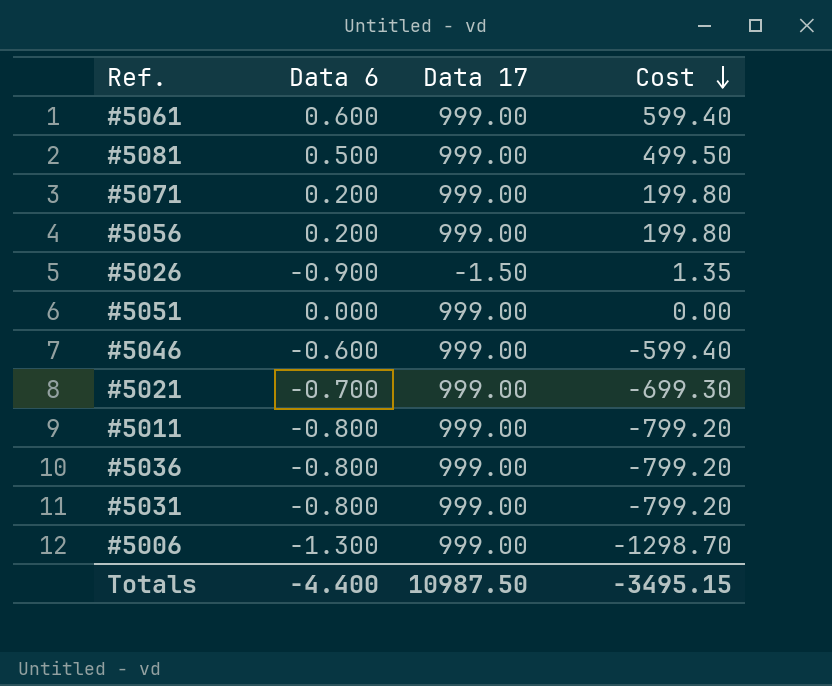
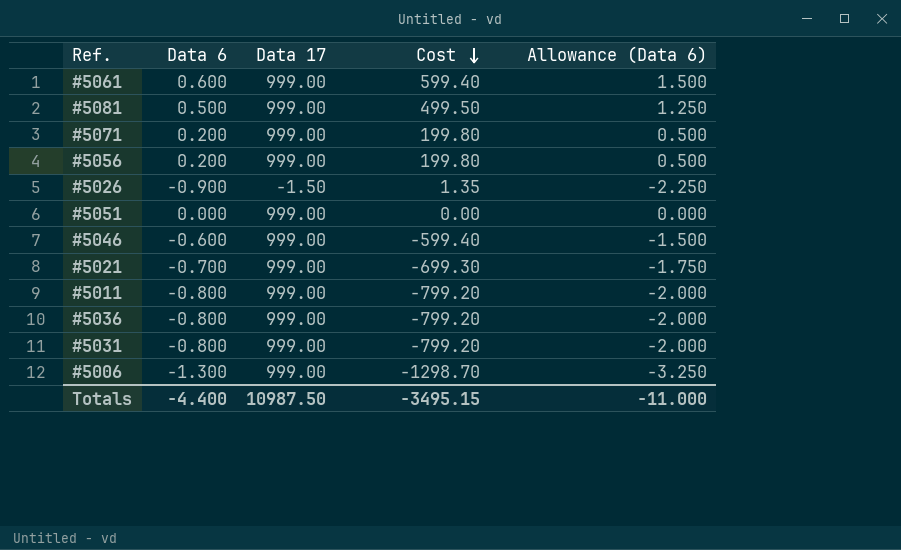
column Allowance (Data 6) | formula: none -> [Data 6] * 2.5

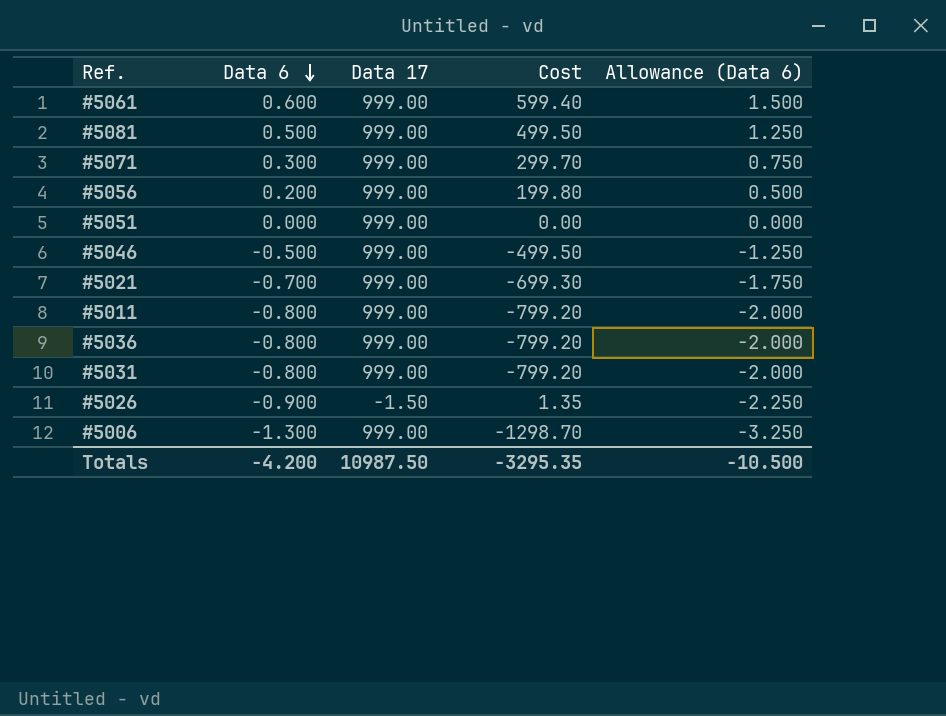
row order: Cost descending -> Data 6 descending
#5071 | Data 6: 0.200 -> 0.300
#5071 | Cost: 199.80 -> 299.70
#5071 | Allowance (Data 6): 0.500 -> 0.750
#5046 | Data 6: -0.600 -> -0.500
#5046 | Cost: -599.40 -> -499.50
#5046 | Allowance (Data 6): -1.500 -> -1.250
Totals | Data 6: -4.400 -> -4.200
Totals | Cost: -3495.15 -> -3295.35
Totals | Allowance (Data 6): -11.000 -> -10.500

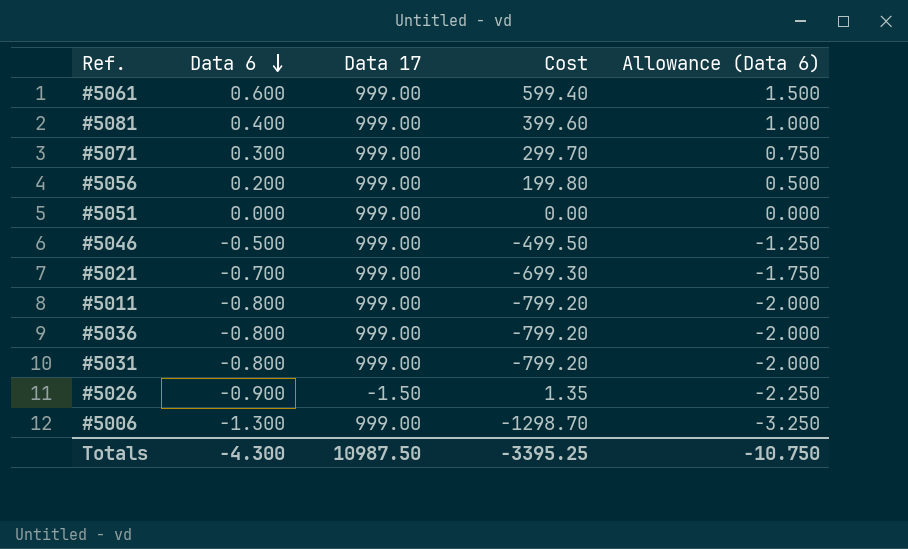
#5081 | Data 6: 0.500 -> 0.400
#5081 | Cost: 499.50 -> 399.60
#5081 | Allowance (Data 6): 1.250 -> 1.000
Totals | Data 6: -4.200 -> -4.300
Totals | Cost: -3295.35 -> -3395.25
Totals | Allowance (Data 6): -10.500 -> -10.750

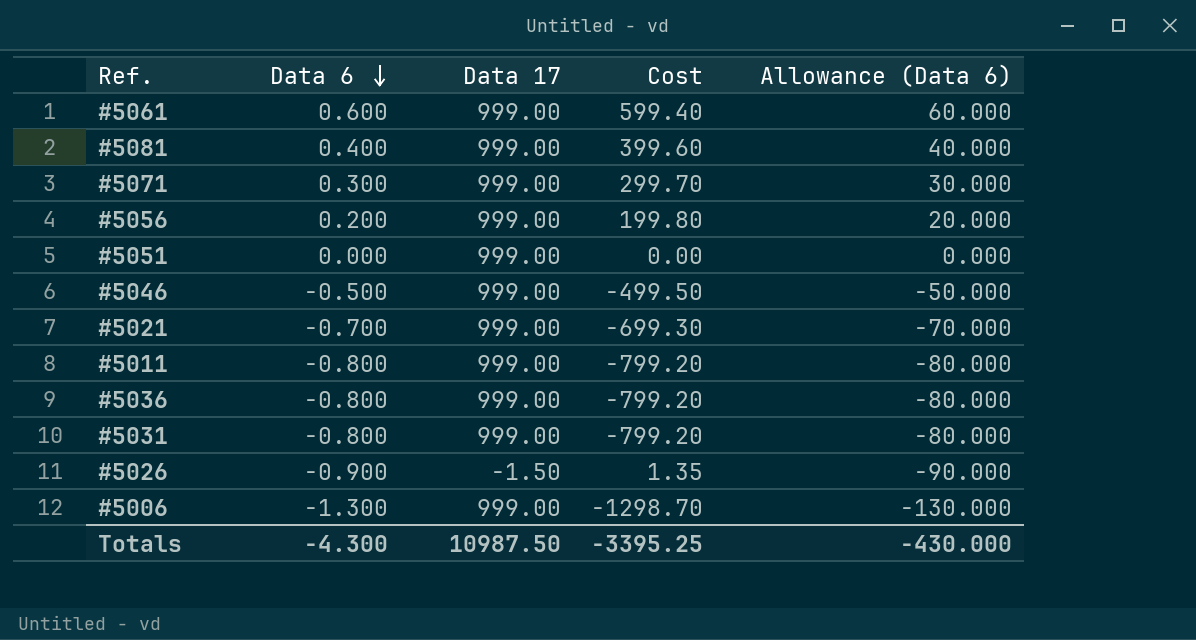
column Allowance (Data 6) | formula: [Data 6] * 2.5 -> [Data 6] * 100
Totals | Allowance (Data 6): -10.750 -> -430.000

